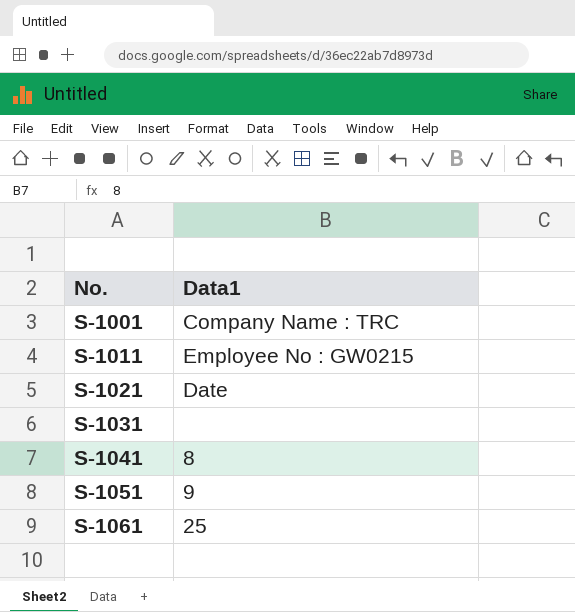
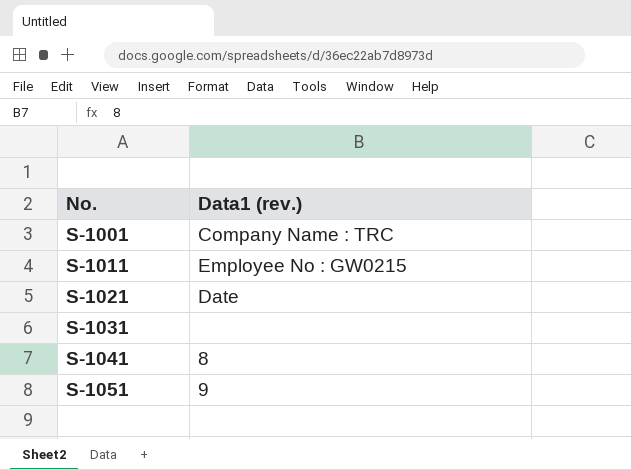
column name: Data1 -> Data1 (rev.)
row S-1061: 25 -> none

